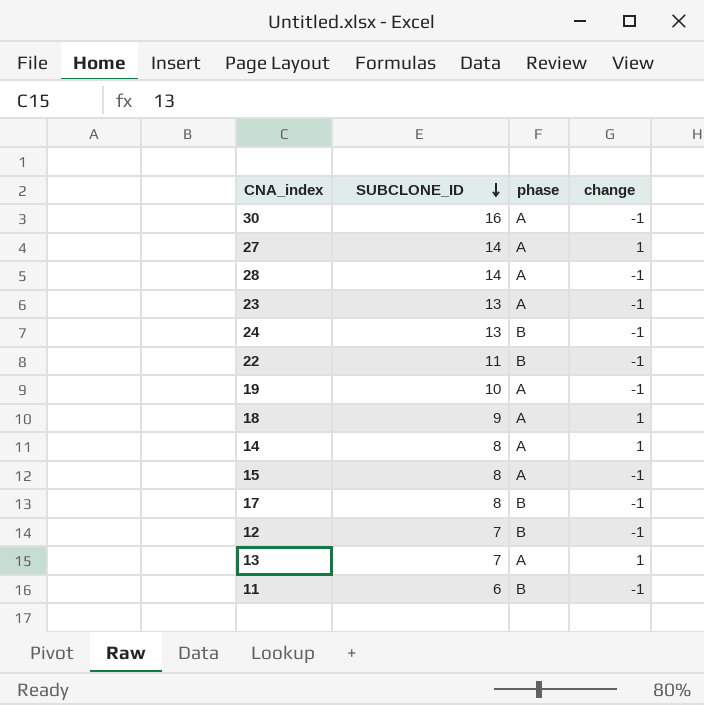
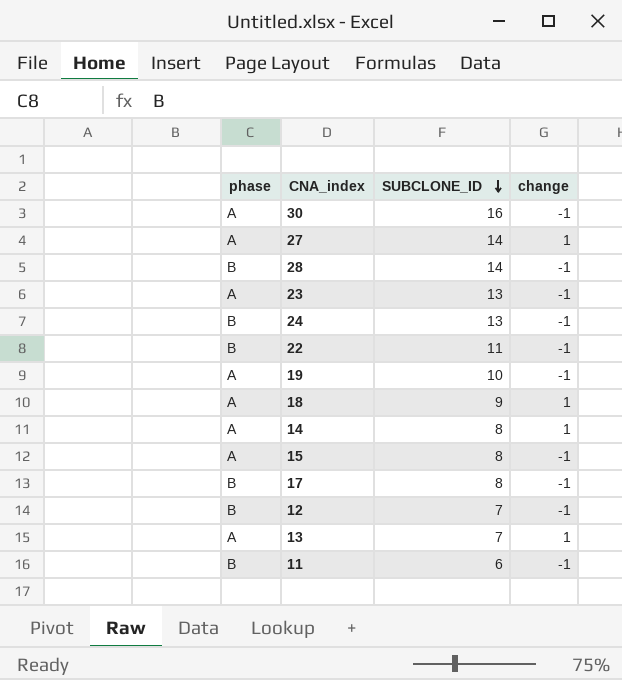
column phase | position: 3 -> 1
28 | phase: A -> B

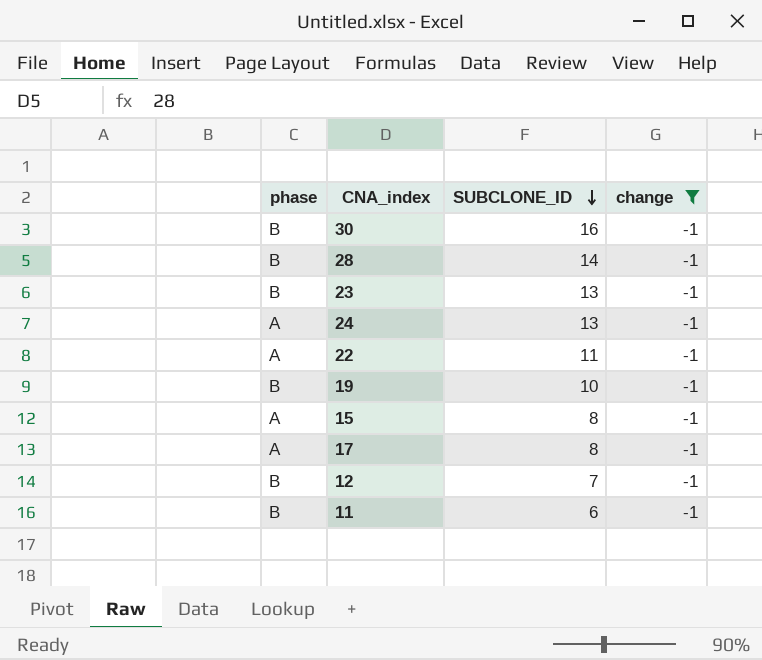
filter: none -> change = -1
30 | phase: A -> B
23 | phase: A -> B
24 | phase: B -> A
22 | phase: B -> A
19 | phase: A -> B
17 | phase: B -> A

